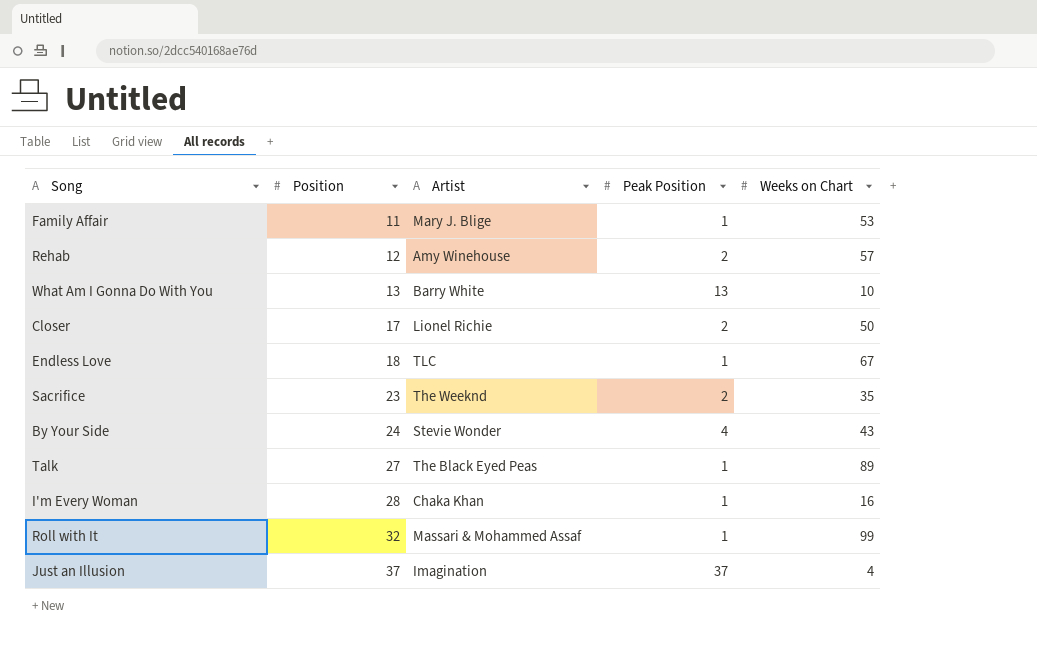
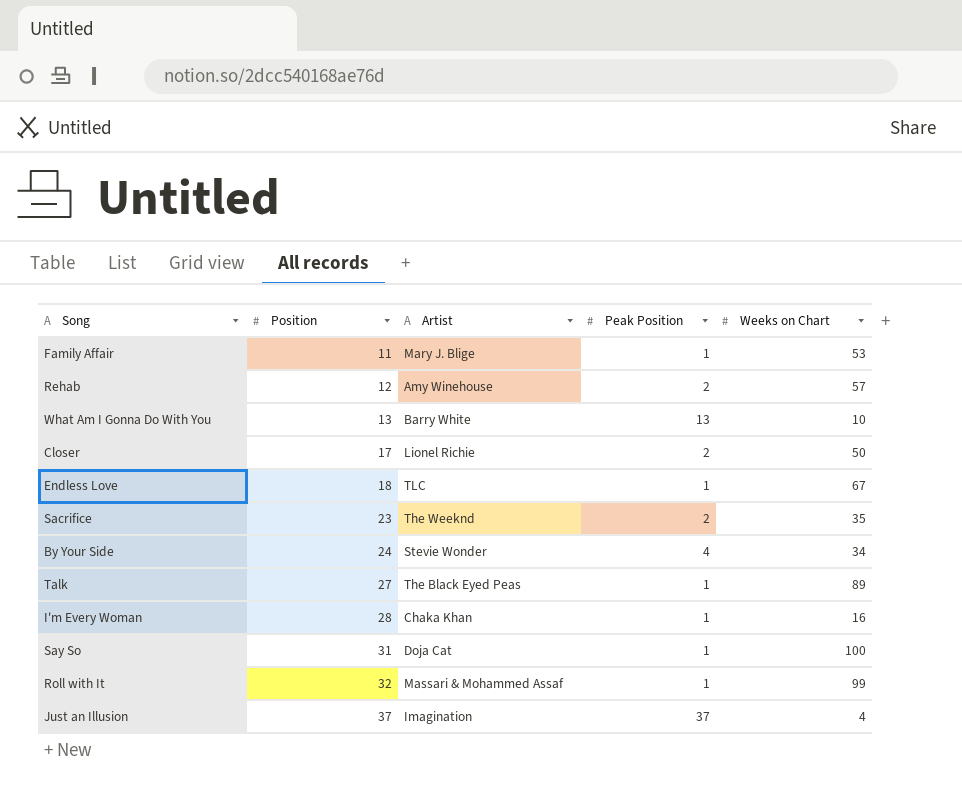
By Your Side | Weeks on Chart: 43 -> 34
row Say So: none -> 31 | Doja Cat | 1 | 100

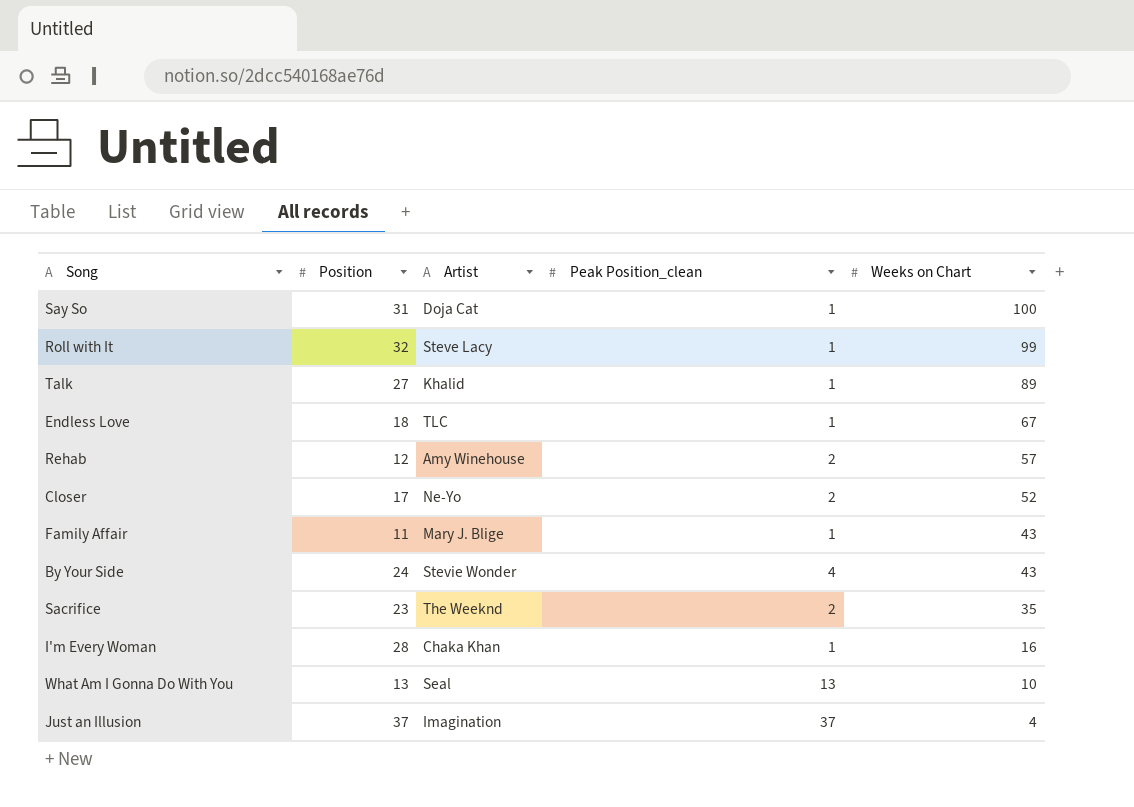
row order: Position ascending -> Weeks on Chart descending
column name: Peak Position -> Peak Position_clean
Roll with It | Artist: Massari & Mohammed Assaf -> Steve Lacy
Talk | Artist: The Black Eyed Peas -> Khalid
Closer | Artist: Lionel Richie -> Ne-Yo
Closer | Weeks on Chart: 50 -> 52
Family Affair | Weeks on Chart: 53 -> 43
By Your Side | Weeks on Chart: 34 -> 43
What Am I Gonna Do With You | Artist: Barry White -> Seal

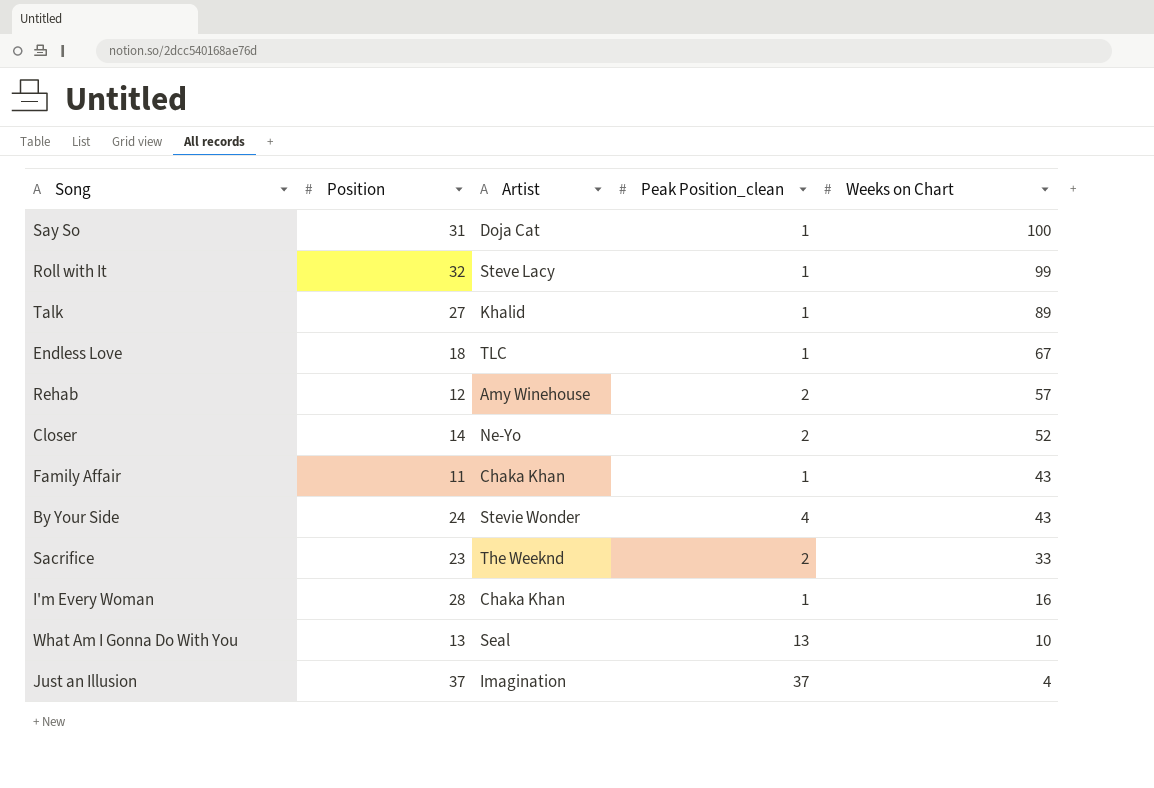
Closer | Position: 17 -> 14
Family Affair | Artist: Mary J. Blige -> Chaka Khan
Sacrifice | Weeks on Chart: 35 -> 33

